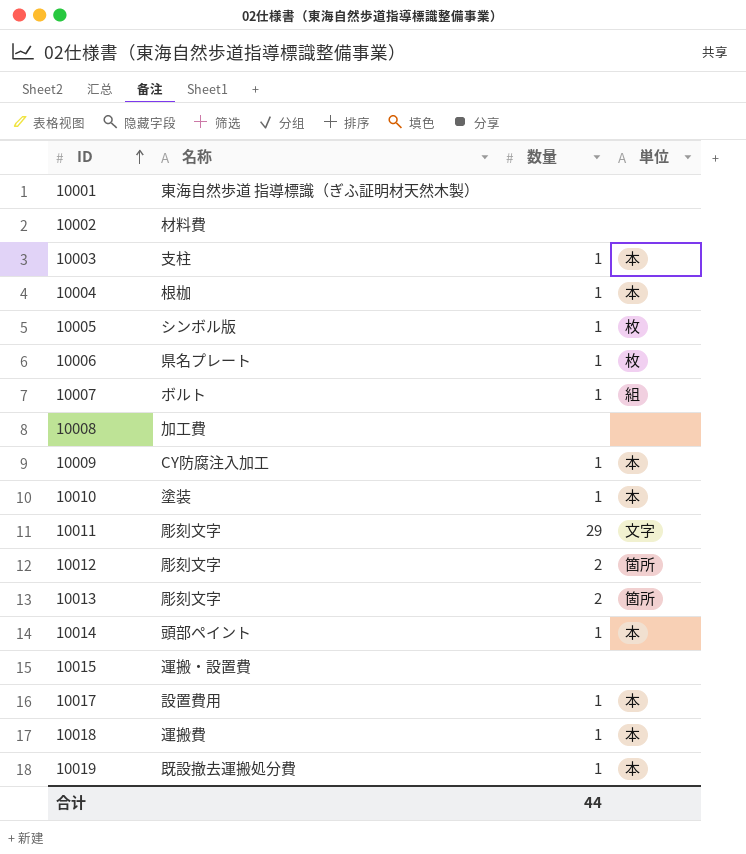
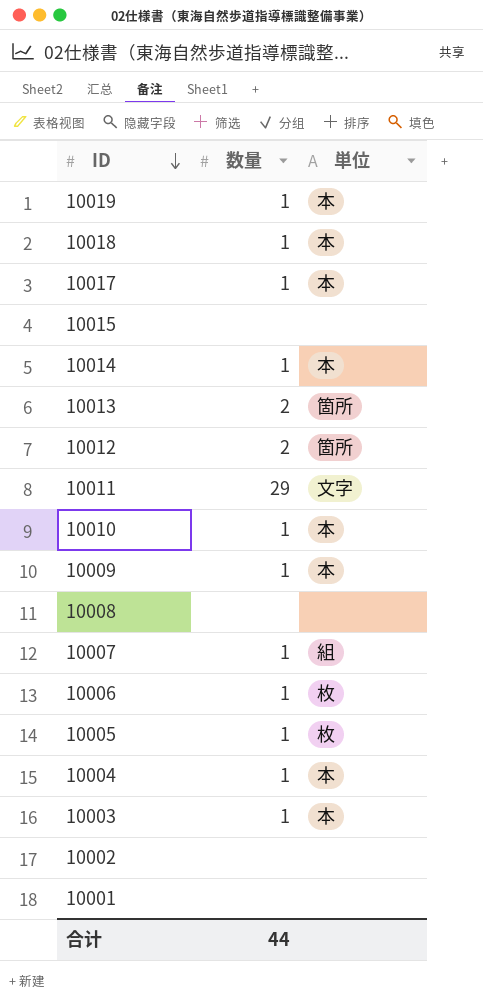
row order: ID ascending -> ID descending
column 名称 | position: 2 -> none

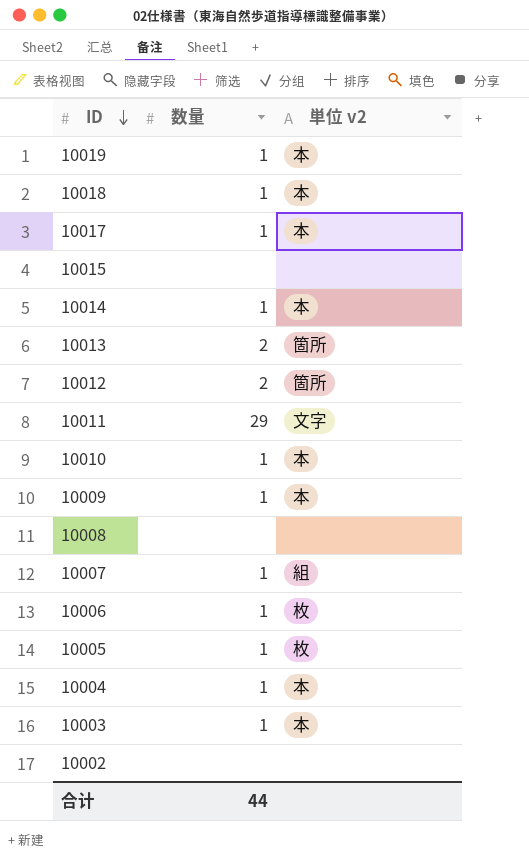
column name: 単位 -> 単位 v2
row 10001: none | none -> none

